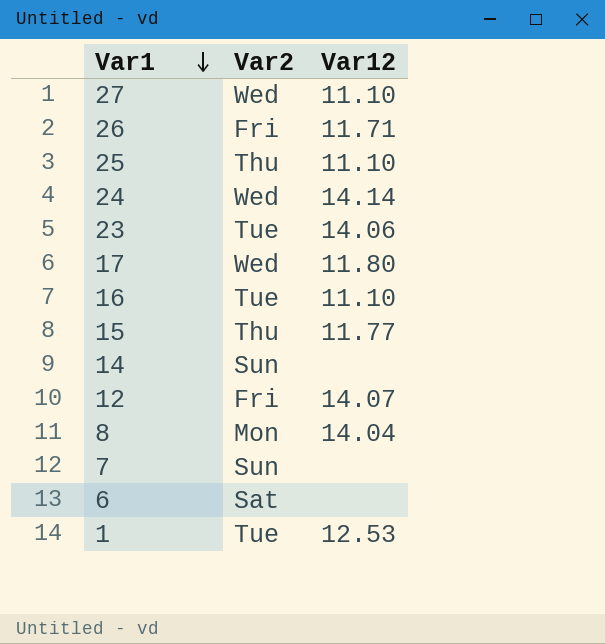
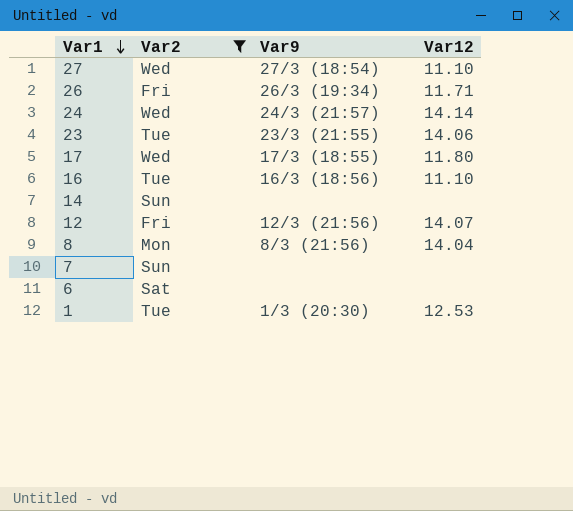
filter: none -> Var2 != Thu
column Var9 | position: none -> 3

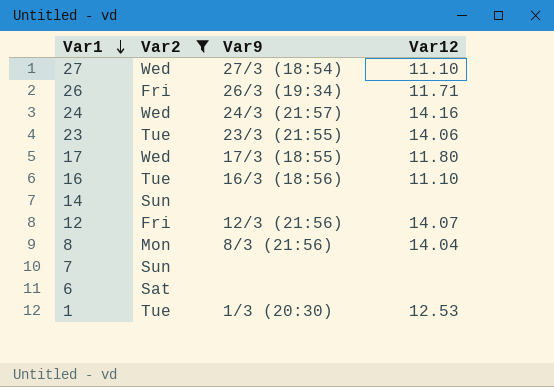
24 | Var12: 14.14 -> 14.16

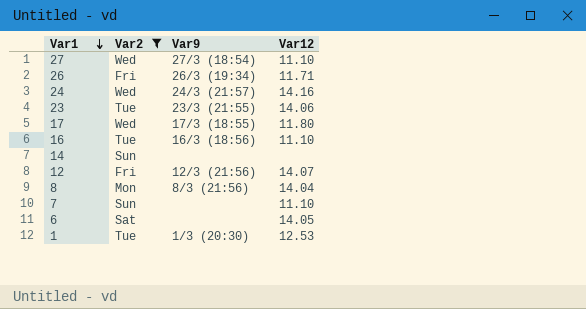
7 | Var12: none -> 11.10
6 | Var12: none -> 14.05

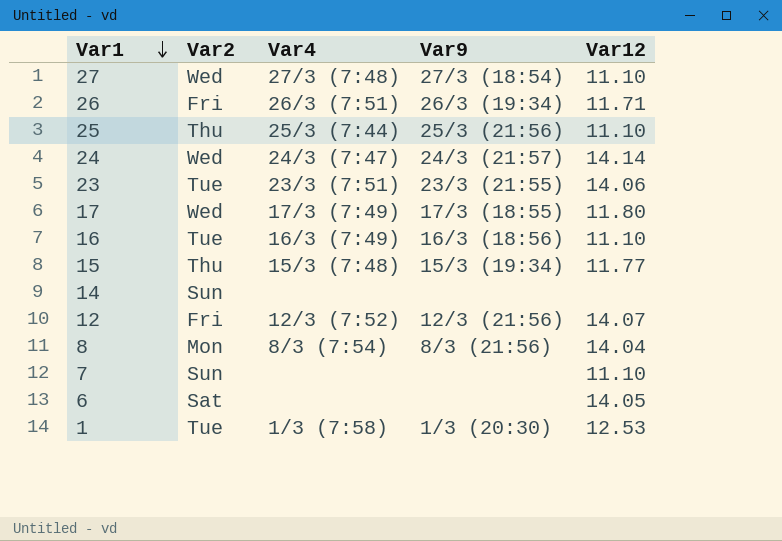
filter: Var2 != Thu -> none
column Var4 | position: none -> 3
24 | Var12: 14.16 -> 14.14

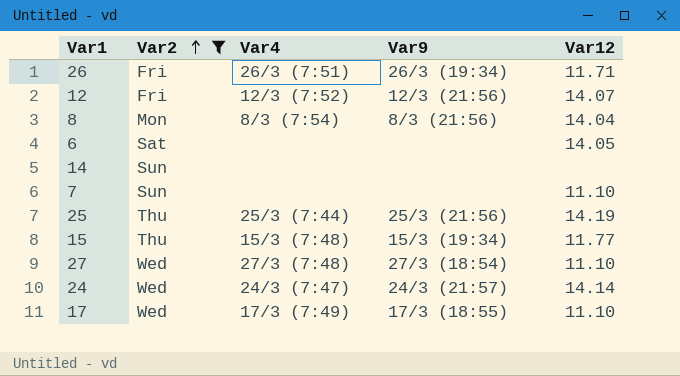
filter: none -> Var2 != Tue
row order: Var1 descending -> Var2 ascending
25 | Var12: 11.10 -> 14.19
17 | Var12: 11.80 -> 11.10

